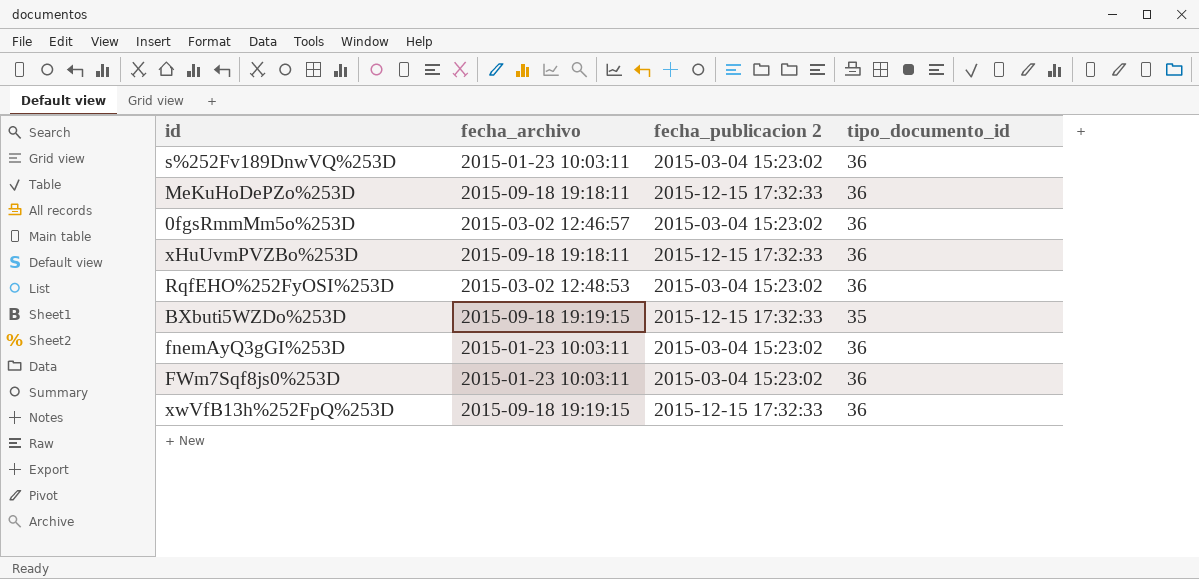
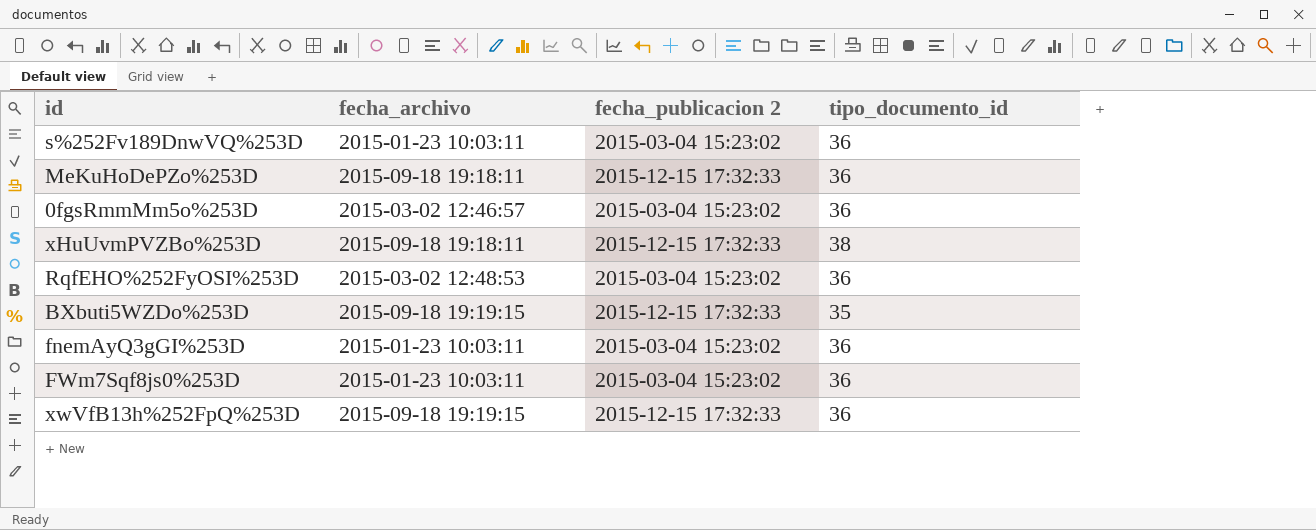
xHuUvmPVZBo%253D | tipo_documento_id: 36 -> 38

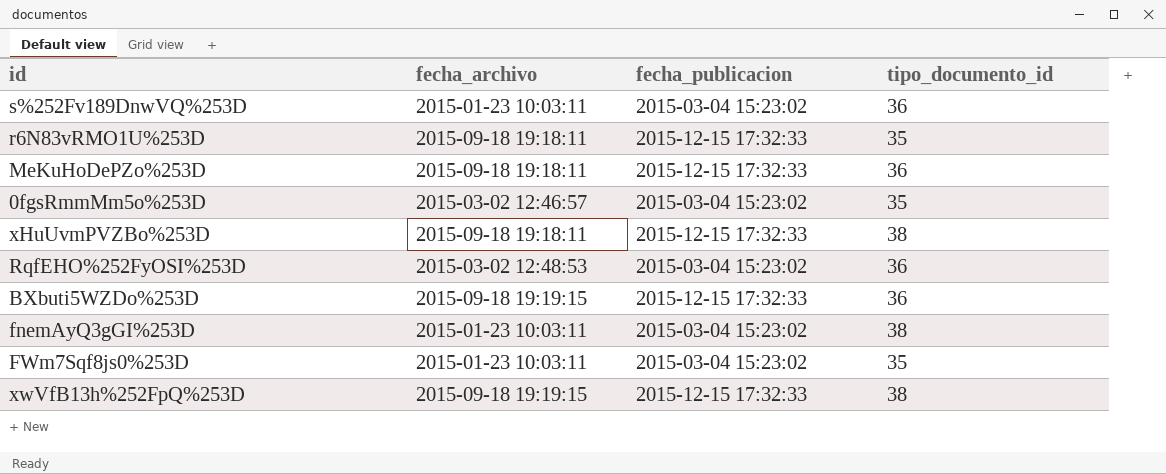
column name: fecha_publicacion 2 -> fecha_publicacion
row r6N83vRMO1U%253D: none -> 2015-09-18 19:18:11 | 2015-12-15 17:32:33 | 35
0fgsRmmMm5o%253D | tipo_documento_id: 36 -> 35
BXbuti5WZDo%253D | tipo_documento_id: 35 -> 36
fnemAyQ3gGI%253D | tipo_documento_id: 36 -> 38
FWm7Sqf8js0%253D | tipo_documento_id: 36 -> 35
xwVfB13h%252FpQ%253D | tipo_documento_id: 36 -> 38

